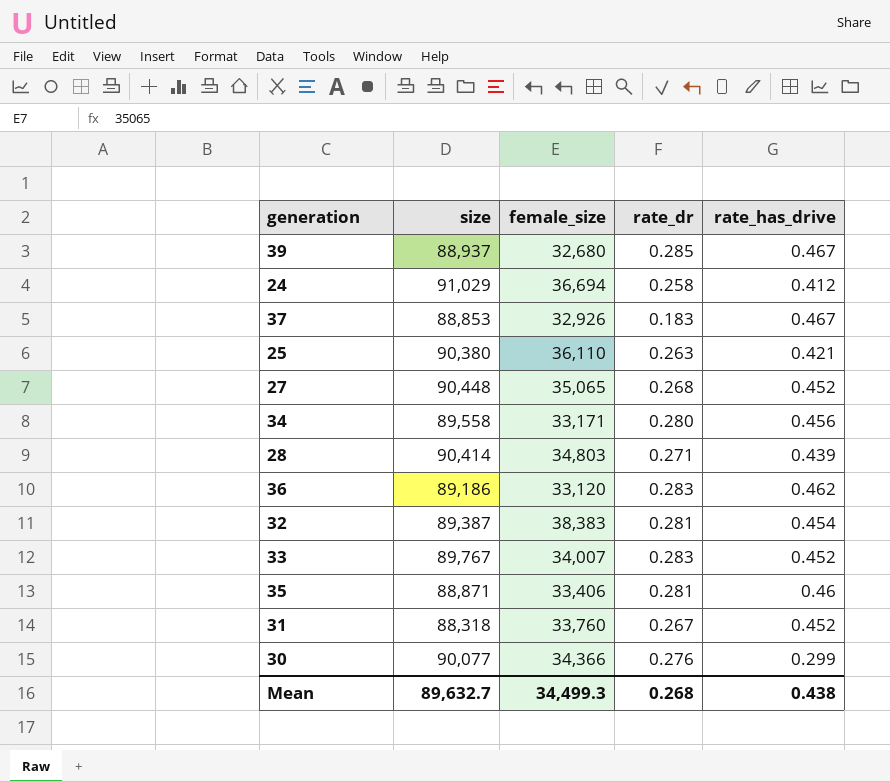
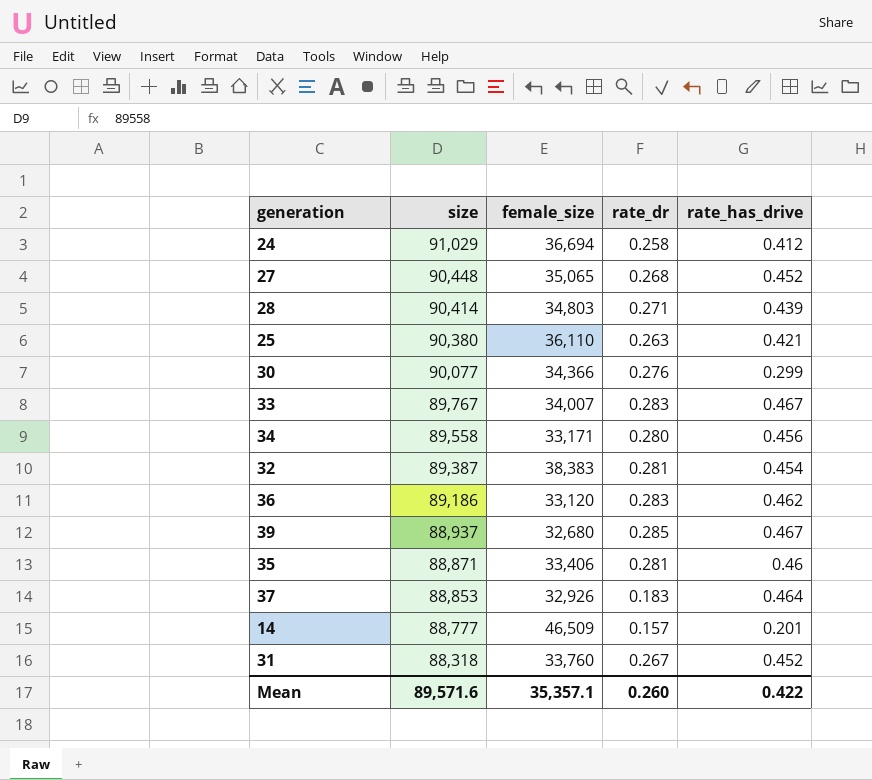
row order: none -> size descending
33 | rate_has_drive: 0.452 -> 0.467
37 | rate_has_drive: 0.467 -> 0.464
row 14: none -> 88,777 | 46,509 | 0.157 | 0.201
Mean | size: 89,632.7 -> 89,571.6
Mean | female_size: 34,499.3 -> 35,357.1
Mean | rate_dr: 0.268 -> 0.260
Mean | rate_has_drive: 0.438 -> 0.422

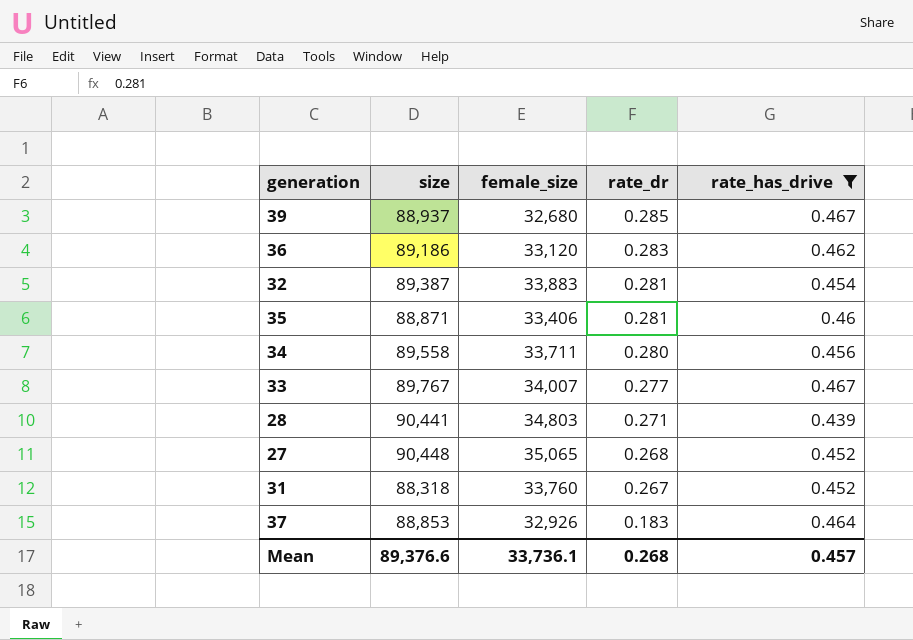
filter: none -> rate_has_drive >= 0.439
row order: size descending -> rate_dr descending
32 | female_size: 38,383 -> 33,883
34 | female_size: 33,171 -> 33,711
33 | rate_dr: 0.283 -> 0.277
28 | size: 90,414 -> 90,441
Mean | size: 89,571.6 -> 89,376.6
Mean | female_size: 35,357.1 -> 33,736.1
Mean | rate_dr: 0.260 -> 0.268
Mean | rate_has_drive: 0.422 -> 0.457

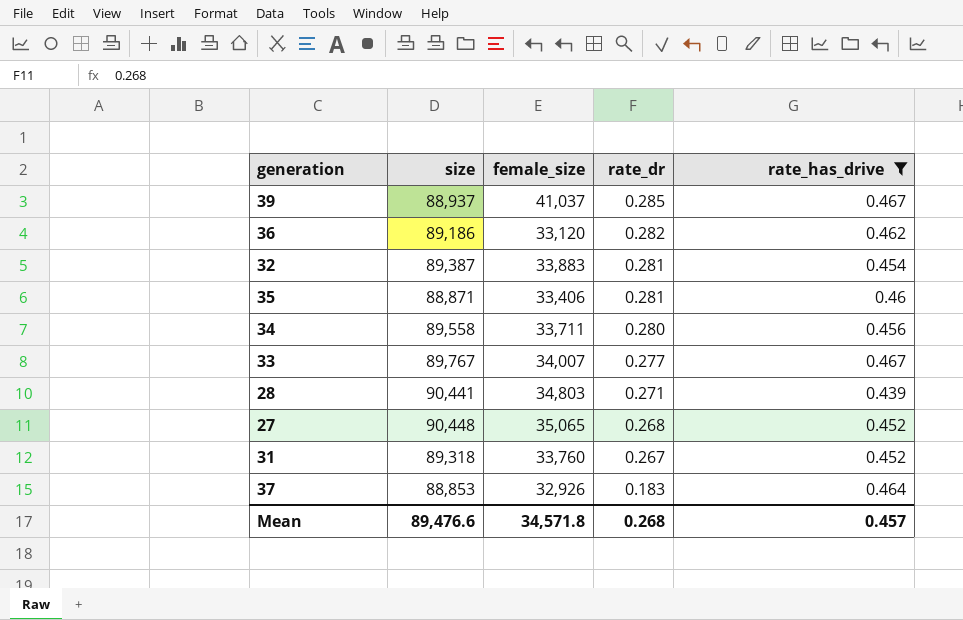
39 | female_size: 32,680 -> 41,037
36 | rate_dr: 0.283 -> 0.282
31 | size: 88,318 -> 89,318
Mean | size: 89,376.6 -> 89,476.6
Mean | female_size: 33,736.1 -> 34,571.8

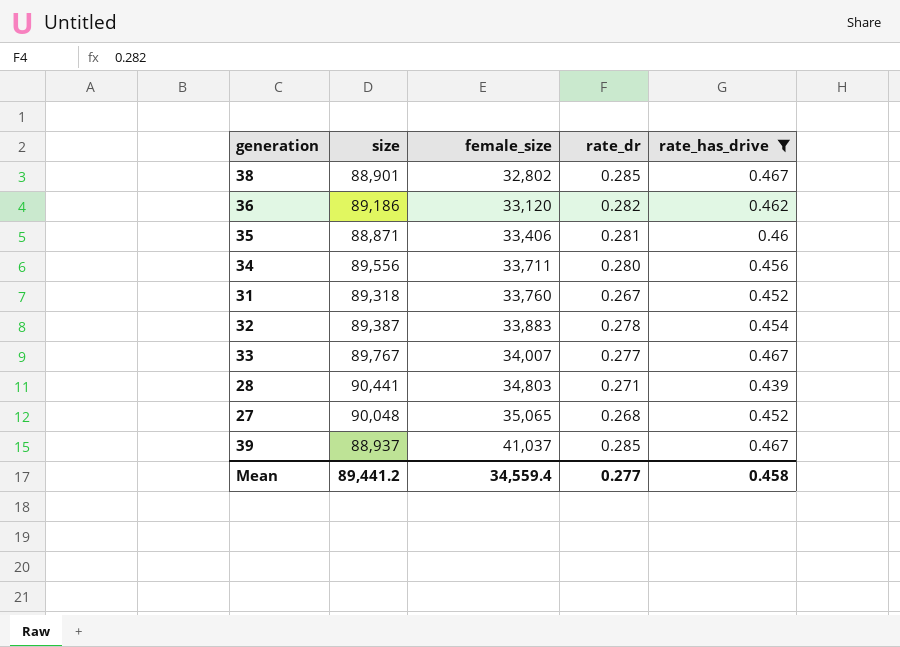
row order: rate_dr descending -> female_size ascending
row 37: 88,853 | 32,926 | 0.183 | 0.464 -> none
row 38: none -> 88,901 | 32,802 | 0.285 | 0.467
34 | size: 89,558 -> 89,556
32 | rate_dr: 0.281 -> 0.278
27 | size: 90,448 -> 90,048
Mean | size: 89,476.6 -> 89,441.2
Mean | female_size: 34,571.8 -> 34,559.4
Mean | rate_dr: 0.268 -> 0.277
Mean | rate_has_drive: 0.457 -> 0.458

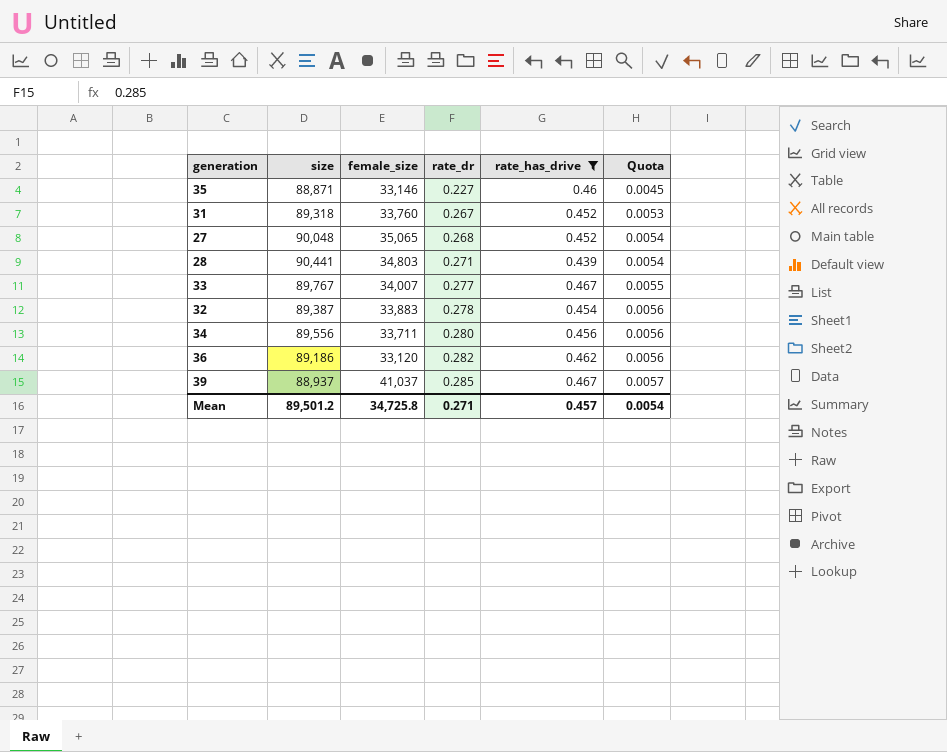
row order: female_size ascending -> rate_dr ascending
column Quota | formula: none -> [rate_dr] * 0.02
row 38: 88,901 | 32,802 | 0.285 | 0.467 -> none
35 | female_size: 33,406 -> 33,146
35 | rate_dr: 0.281 -> 0.227
Mean | size: 89,441.2 -> 89,501.2
Mean | female_size: 34,559.4 -> 34,725.8
Mean | rate_dr: 0.277 -> 0.271
Mean | rate_has_drive: 0.458 -> 0.457

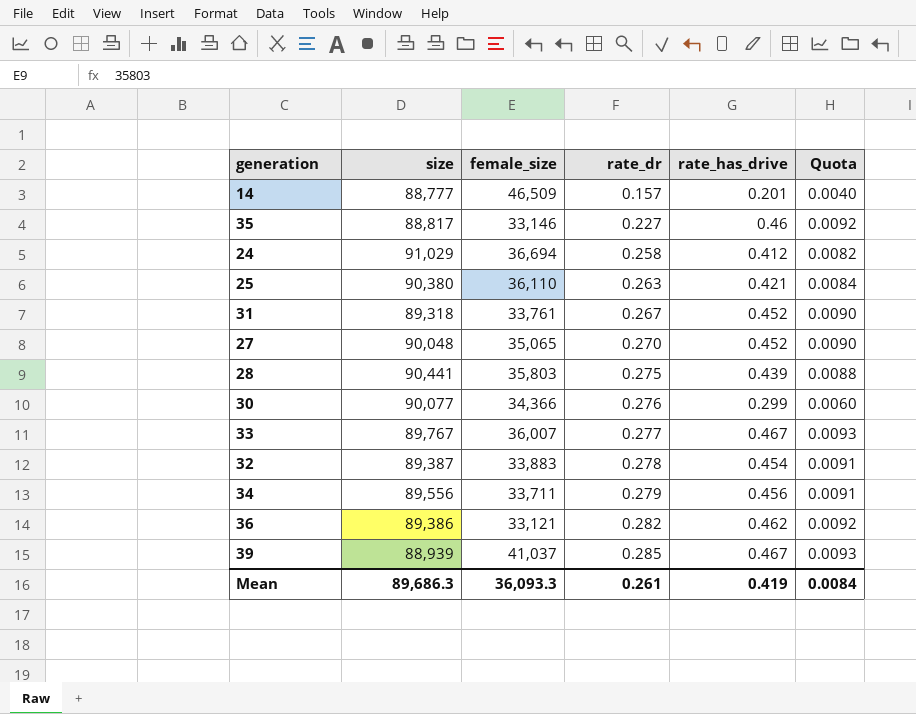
filter: rate_has_drive >= 0.439 -> none
column Quota | formula: [rate_dr] * 0.02 -> [rate_has_drive] * 0.02
35 | size: 88,871 -> 88,817
31 | female_size: 33,760 -> 33,761
27 | rate_dr: 0.268 -> 0.270
28 | female_size: 34,803 -> 35,803
28 | rate_dr: 0.271 -> 0.275
33 | female_size: 34,007 -> 36,007
34 | rate_dr: 0.280 -> 0.279
36 | size: 89,186 -> 89,386
36 | female_size: 33,120 -> 33,121
39 | size: 88,937 -> 88,939
Mean | size: 89,501.2 -> 89,686.3
Mean | female_size: 34,725.8 -> 36,093.3
Mean | rate_dr: 0.271 -> 0.261
Mean | rate_has_drive: 0.457 -> 0.419
Mean | Quota: 0.0054 -> 0.0084

